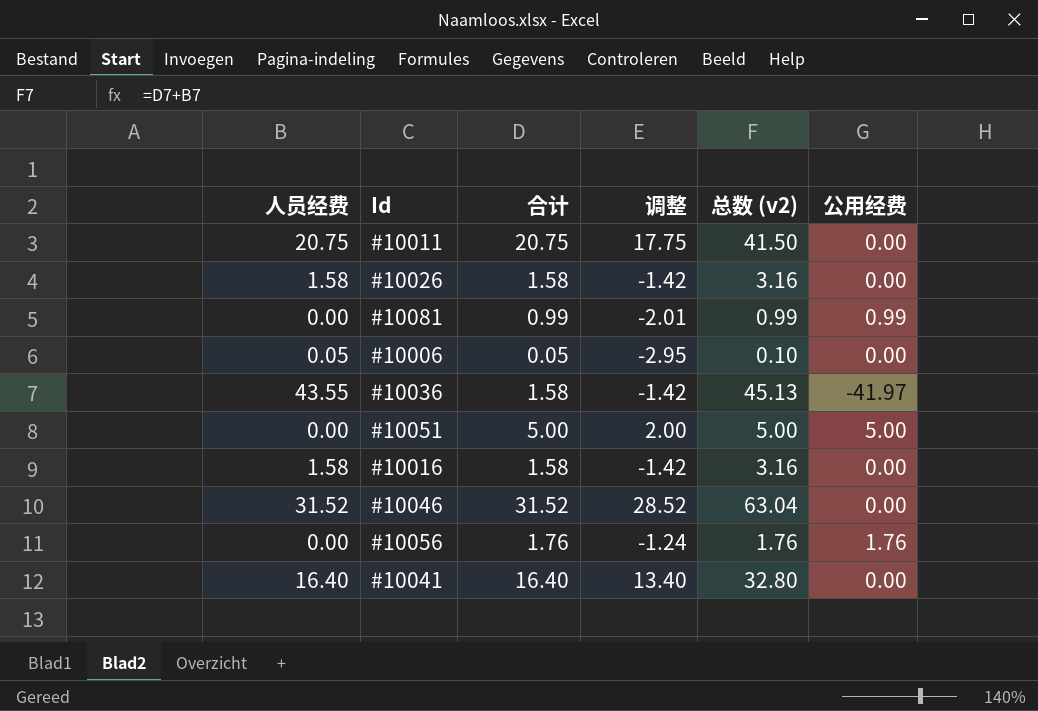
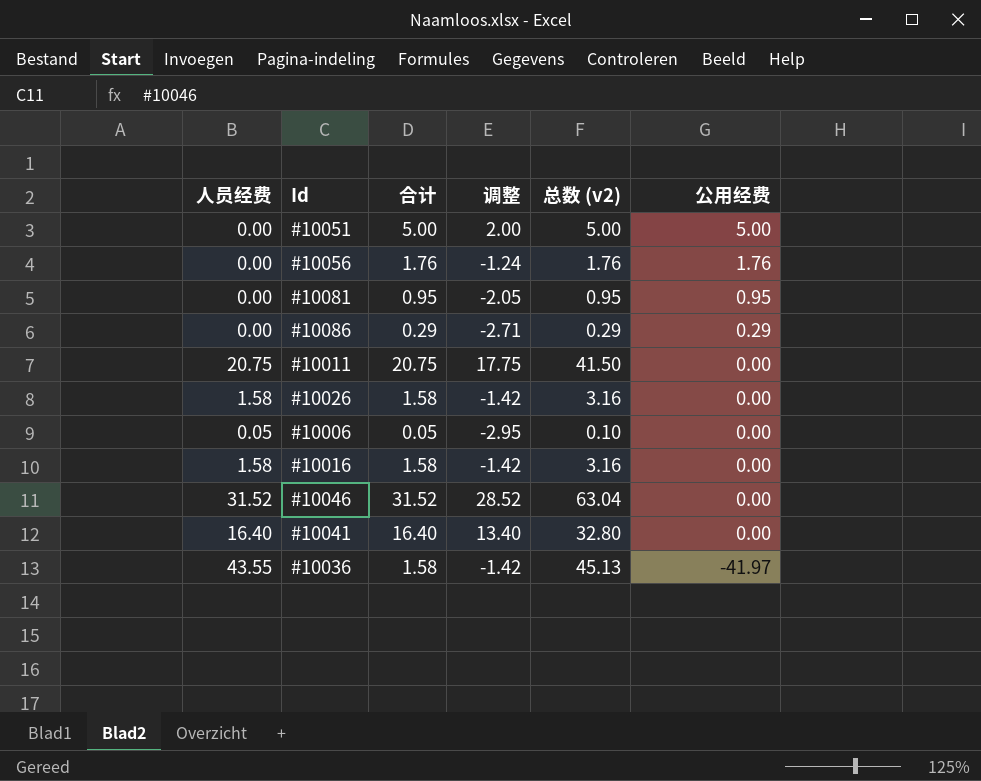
row order: none -> 公用经费 descending
#10081 | 合计: 0.99 -> 0.95
#10081 | 调整: -2.01 -> -2.05
#10081 | 总数 (v2): 0.99 -> 0.95
#10081 | 公用经费: 0.99 -> 0.95
row #10086: none -> 0.00 | 0.29 | -2.71 | 0.29 | 0.29

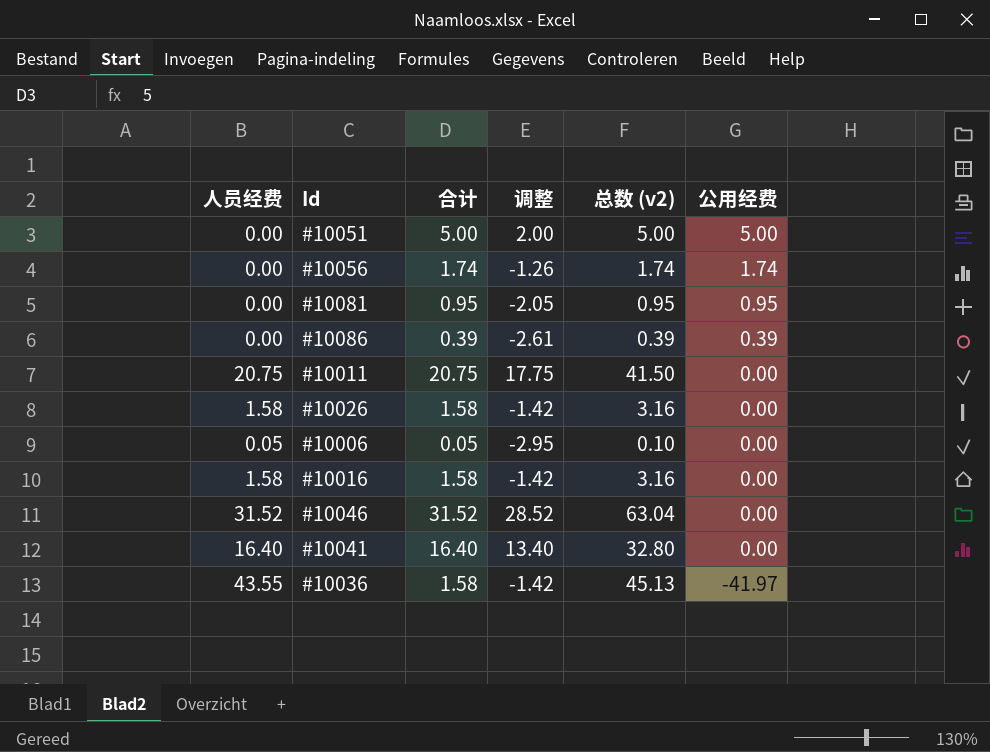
#10056 | 合计: 1.76 -> 1.74
#10056 | 调整: -1.24 -> -1.26
#10056 | 总数 (v2): 1.76 -> 1.74
#10056 | 公用经费: 1.76 -> 1.74
#10086 | 合计: 0.29 -> 0.39
#10086 | 调整: -2.71 -> -2.61
#10086 | 总数 (v2): 0.29 -> 0.39
#10086 | 公用经费: 0.29 -> 0.39

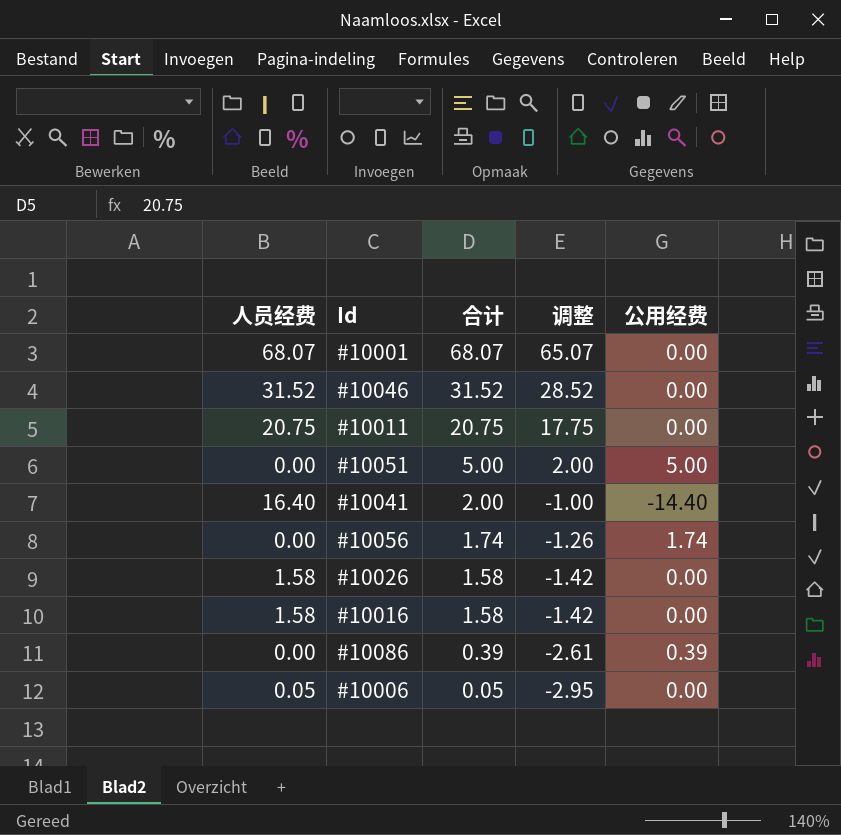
row order: 公用经费 descending -> 合计 descending
column 总数 (v2) | formula: [人员经费] + [合计] -> none
row #10081: 0.00 | 0.95 | -2.05 | 0.95 | 0.95 -> none
row #10036: 43.55 | 1.58 | -1.42 | 45.13 | -41.97 -> none
row #10001: none -> 68.07 | 68.07 | 65.07 | 0.00
#10041 | 合计: 16.40 -> 2.00
#10041 | 调整: 13.40 -> -1.00
#10041 | 公用经费: 0.00 -> -14.40

